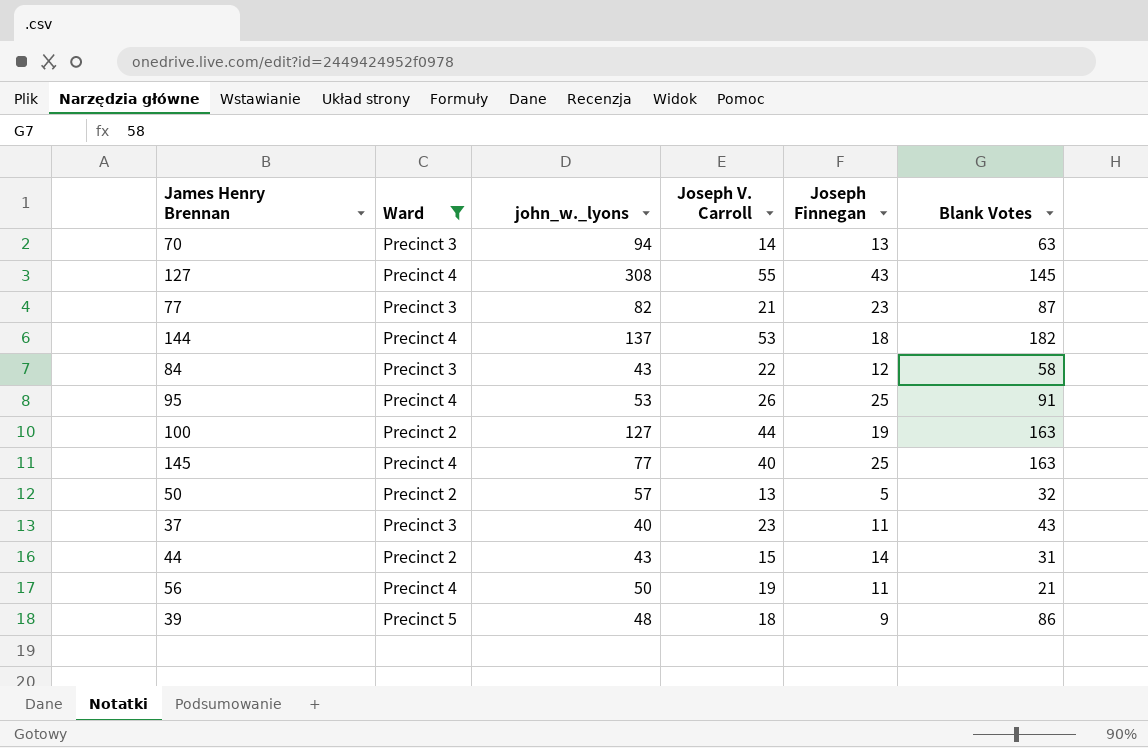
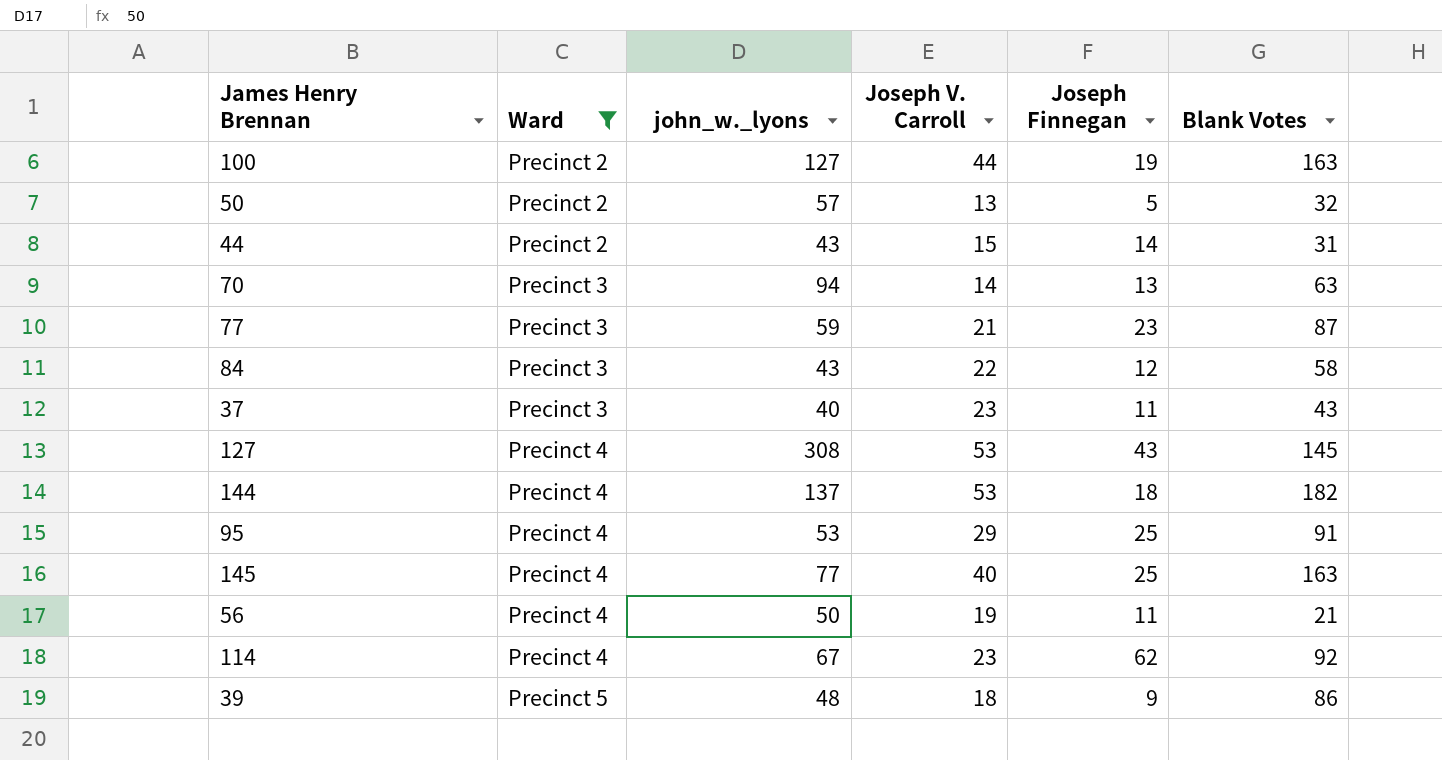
row order: none -> Ward ascending
77 | john_w._lyons: 82 -> 59
127 | Joseph V. Carroll: 55 -> 53
95 | Joseph V. Carroll: 26 -> 29
row 114: none -> Precinct 4 | 67 | 23 | 62 | 92

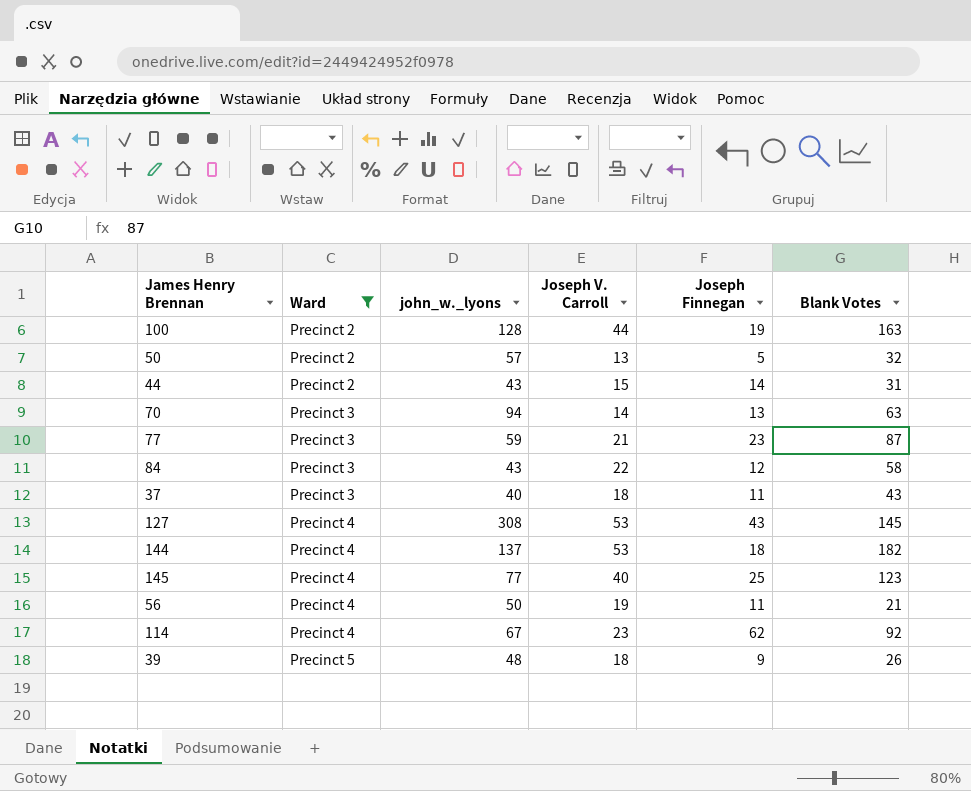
row 95: Precinct 4 | 53 | 29 | 25 | 91 -> none
100 | john_w._lyons: 127 -> 128
37 | Joseph V. Carroll: 23 -> 18
145 | Blank Votes: 163 -> 123
39 | Blank Votes: 86 -> 26

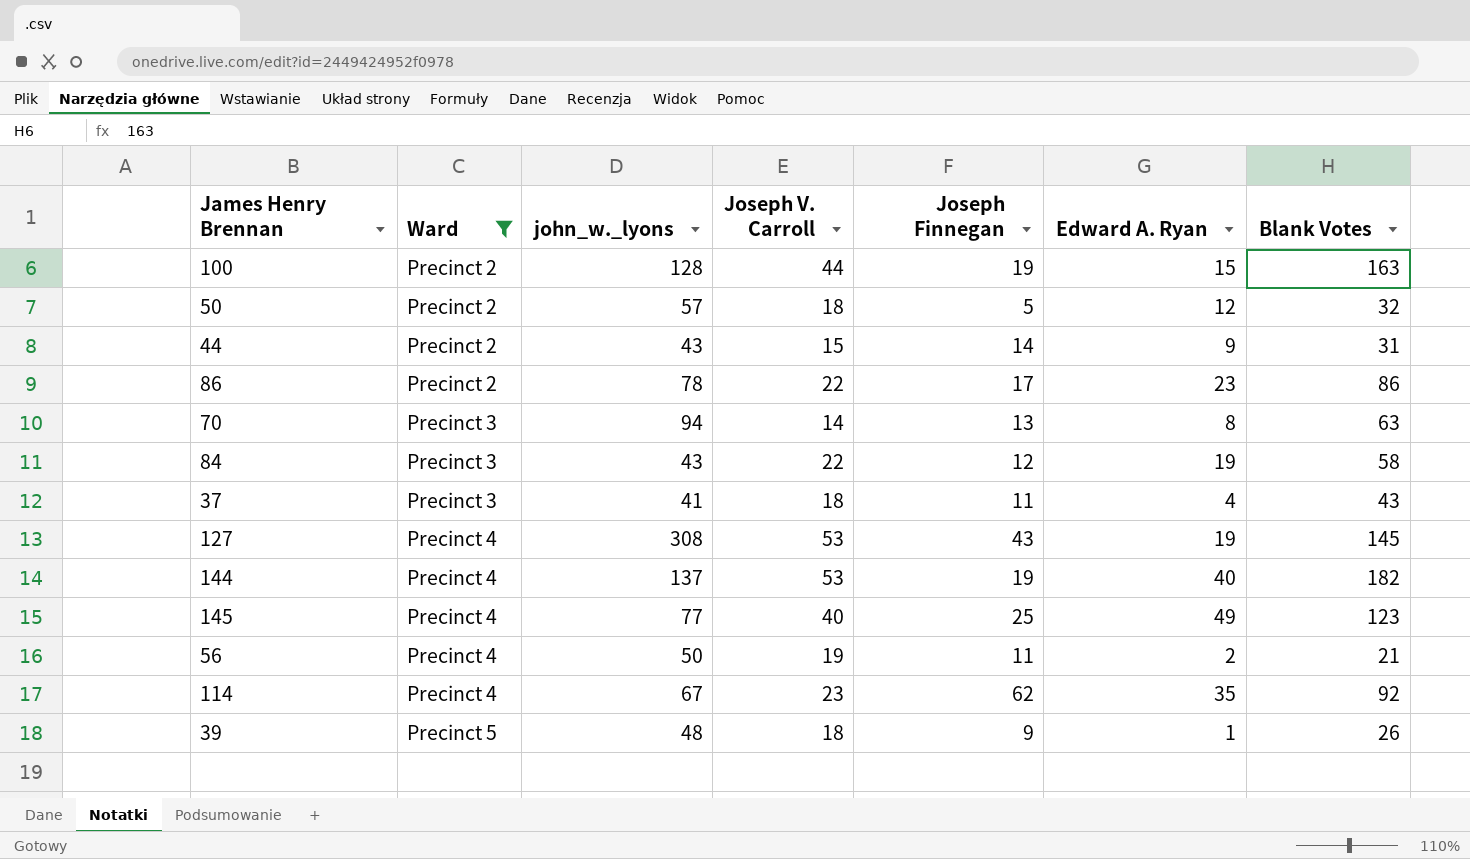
column Edward A. Ryan | position: none -> 6
row 77: Precinct 3 | 59 | 21 | 23 | 87 -> none
50 | Joseph V. Carroll: 13 -> 18
row 86: none -> Precinct 2 | 78 | 22 | 17 | 23 | 86
37 | john_w._lyons: 40 -> 41
144 | Joseph Finnegan: 18 -> 19

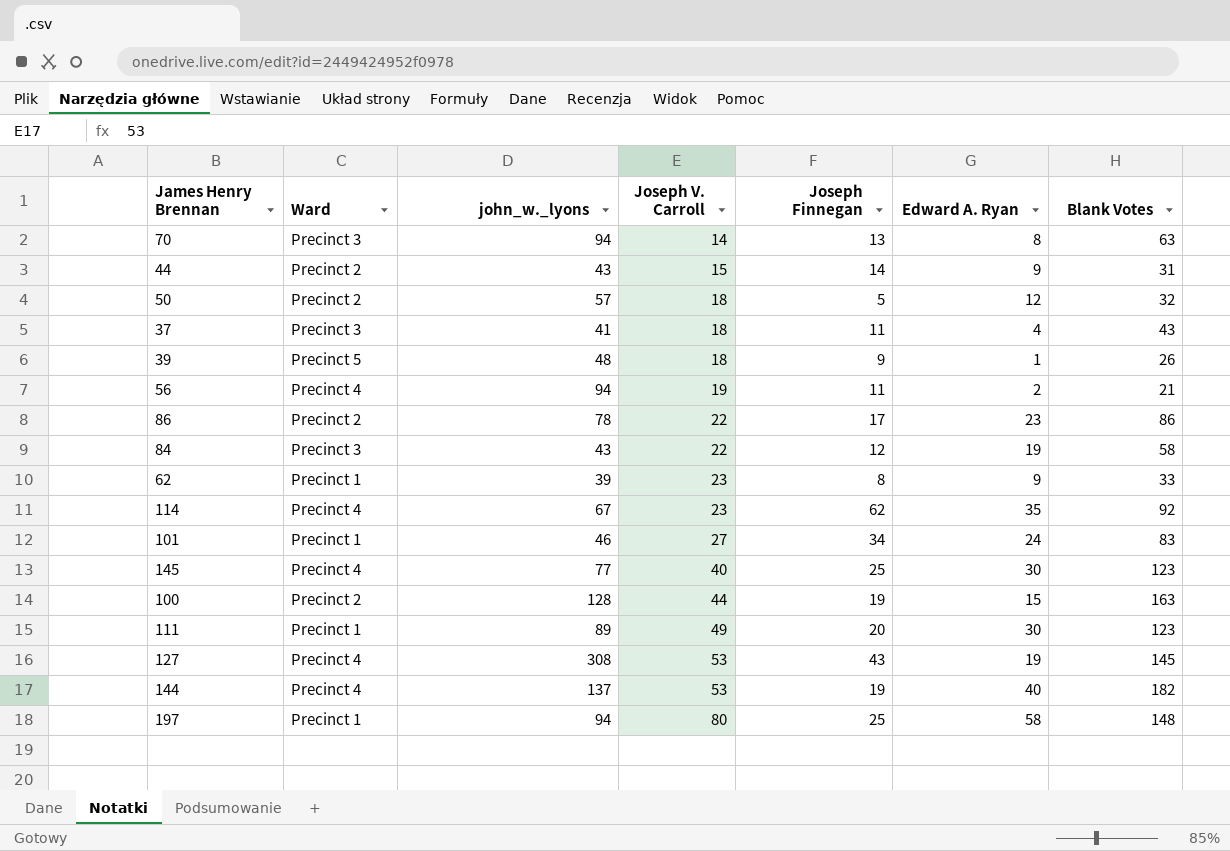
filter: Ward != Precinct 1 -> none
row order: Ward ascending -> Joseph V. Carroll ascending
56 | john_w._lyons: 50 -> 94
145 | Edward A. Ryan: 49 -> 30

